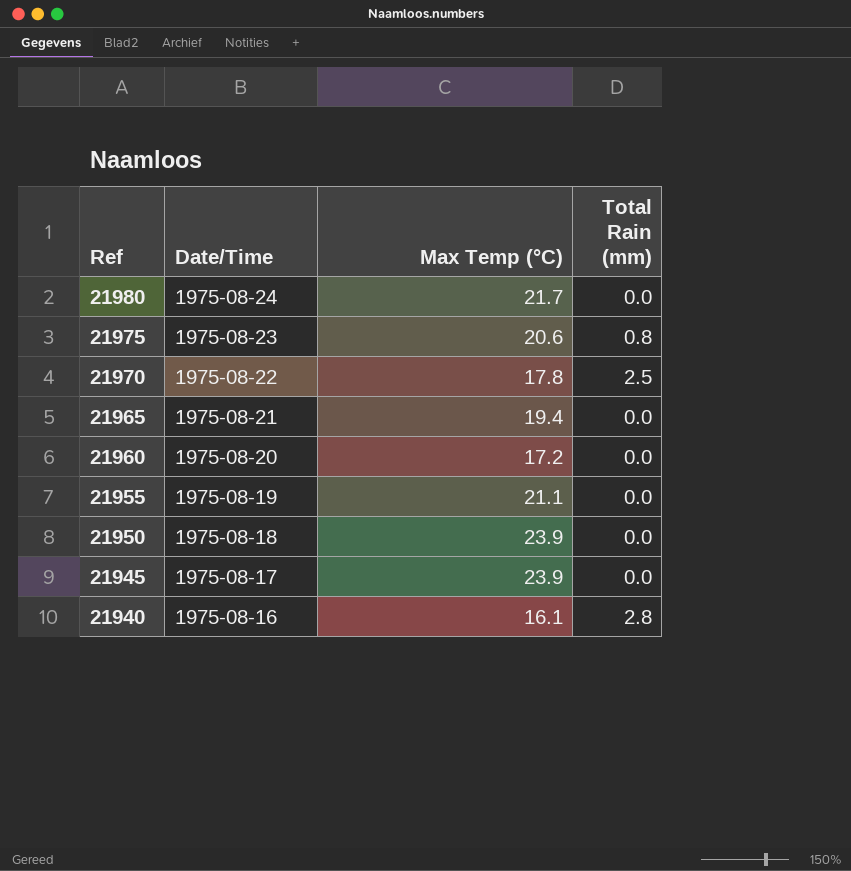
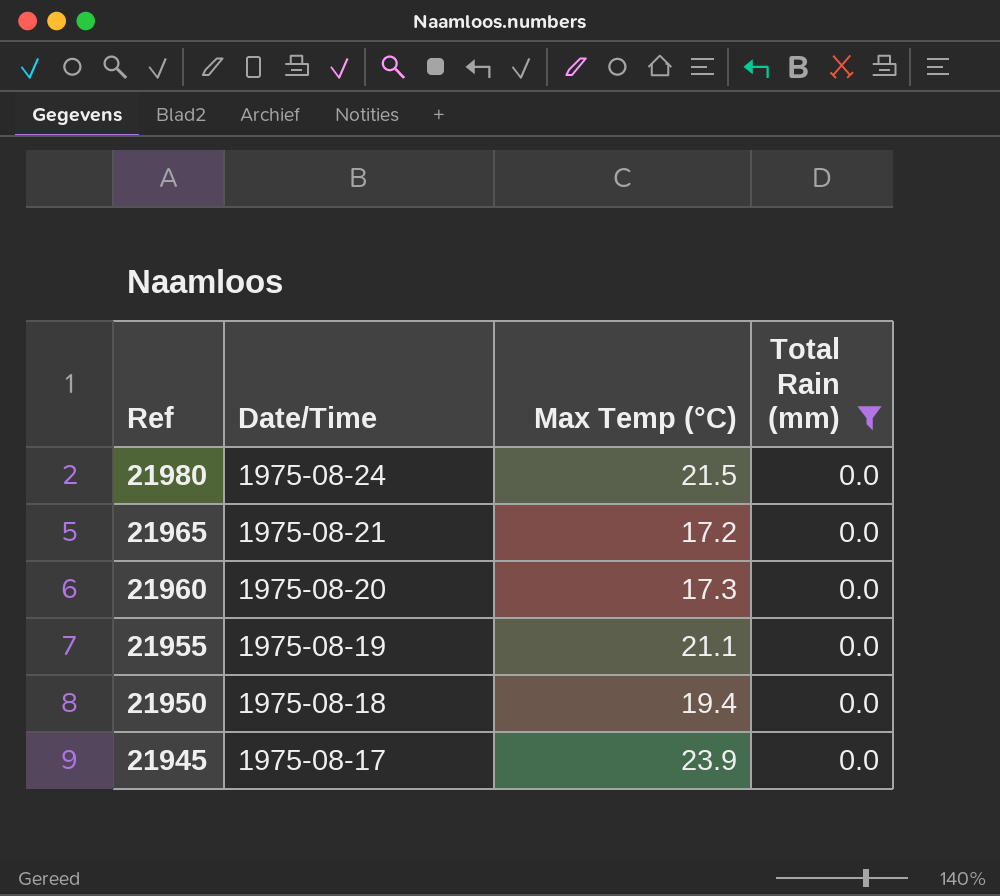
filter: none -> Total Rain (mm) = 0.0
21980 | Max Temp (°C): 21.7 -> 21.5
21965 | Max Temp (°C): 19.4 -> 17.2
21960 | Max Temp (°C): 17.2 -> 17.3
21950 | Max Temp (°C): 23.9 -> 19.4

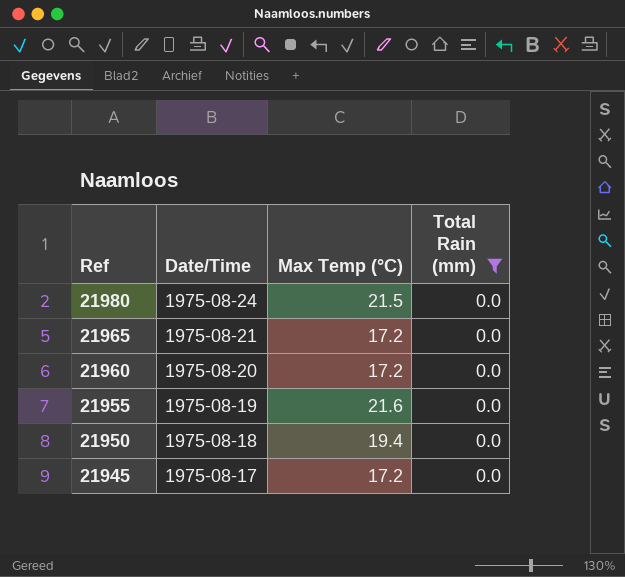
21960 | Max Temp (°C): 17.3 -> 17.2
21955 | Max Temp (°C): 21.1 -> 21.6
21945 | Max Temp (°C): 23.9 -> 17.2

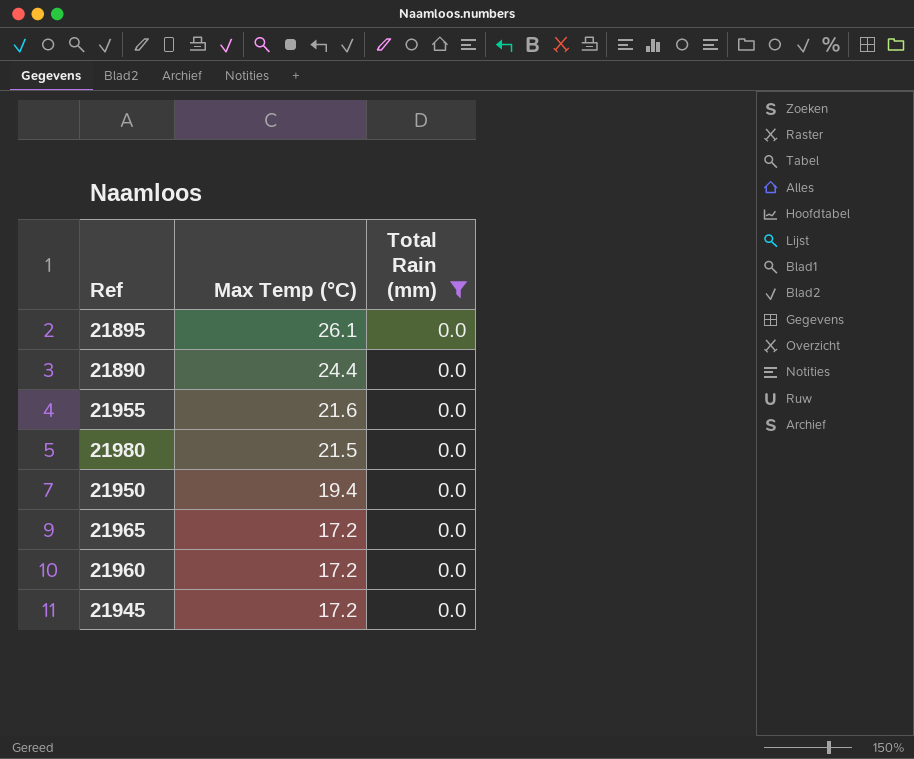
row order: Ref descending -> Max Temp (°C) descending
column Date/Time | position: 2 -> none
row 21895: none -> 26.1 | 0.0
row 21890: none -> 24.4 | 0.0

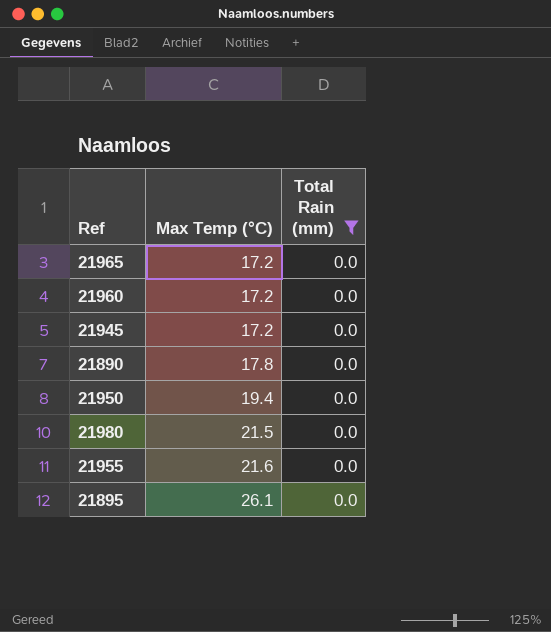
row order: Max Temp (°C) descending -> Max Temp (°C) ascending
21890 | Max Temp (°C): 24.4 -> 17.8

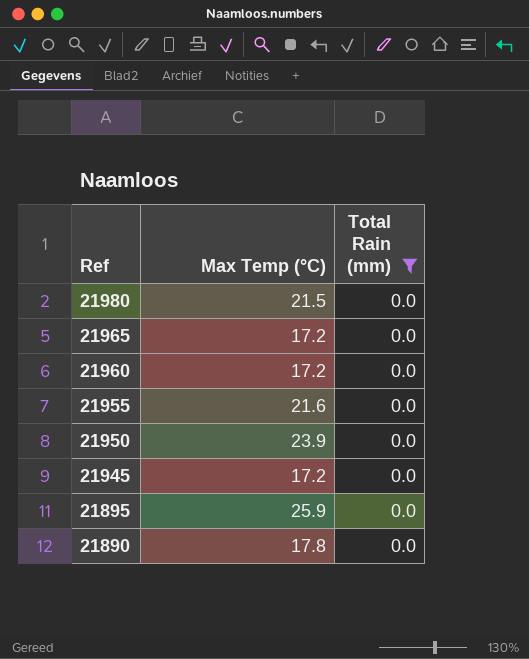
row order: Max Temp (°C) ascending -> Ref descending
21950 | Max Temp (°C): 19.4 -> 23.9
21895 | Max Temp (°C): 26.1 -> 25.9

